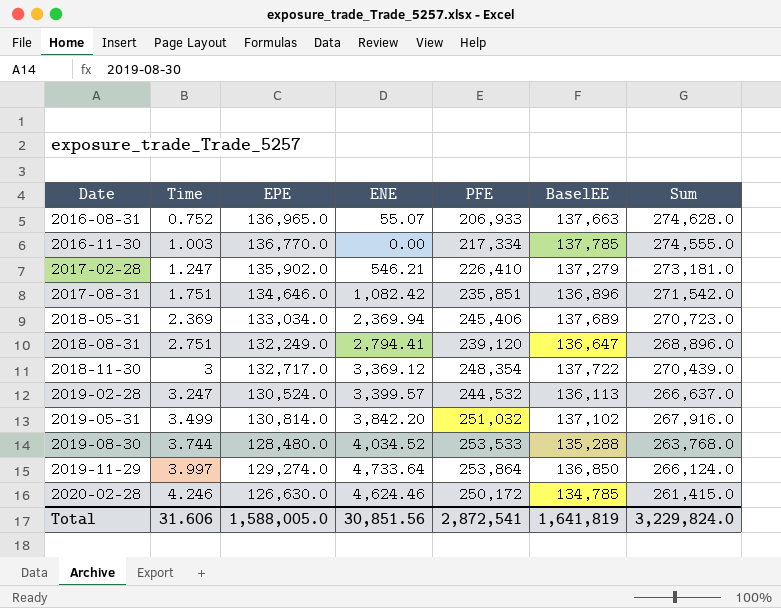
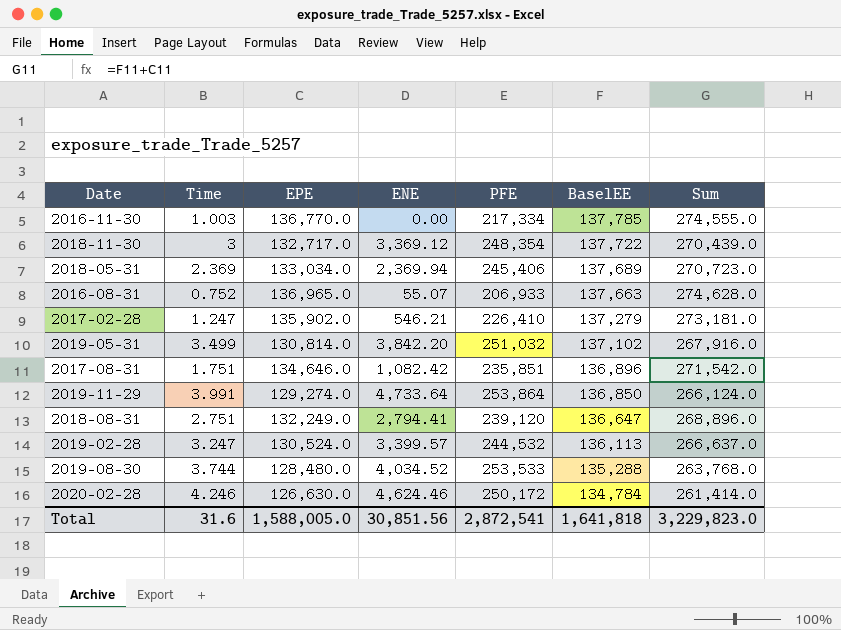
row order: Date ascending -> BaselEE descending
2019-11-29 | Time: 3.997 -> 3.991
2020-02-28 | BaselEE: 134,785 -> 134,784
2020-02-28 | Sum: 261,415.0 -> 261,414.0
Total | Time: 31.606 -> 31.6
Total | BaselEE: 1,641,819 -> 1,641,818
Total | Sum: 3,229,824.0 -> 3,229,823.0

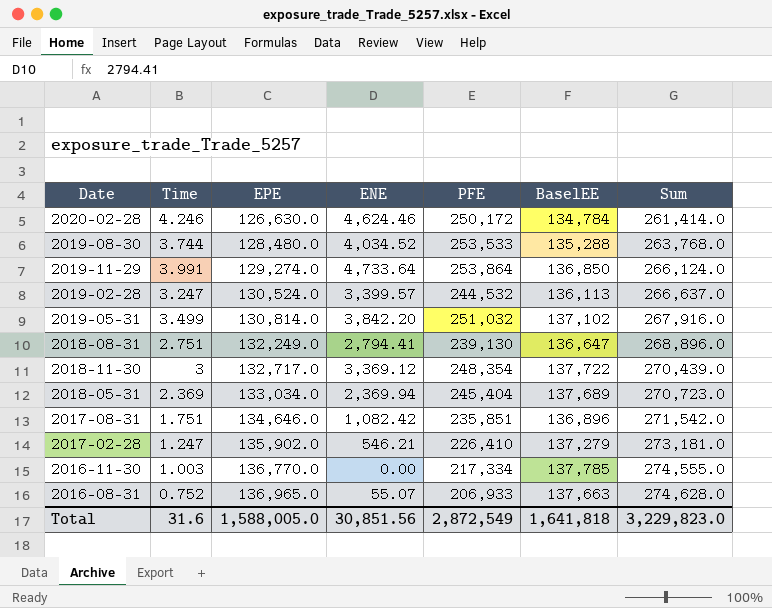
row order: BaselEE descending -> EPE ascending
2018-08-31 | PFE: 239,120 -> 239,130
2018-05-31 | PFE: 245,406 -> 245,404
Total | PFE: 2,872,541 -> 2,872,549

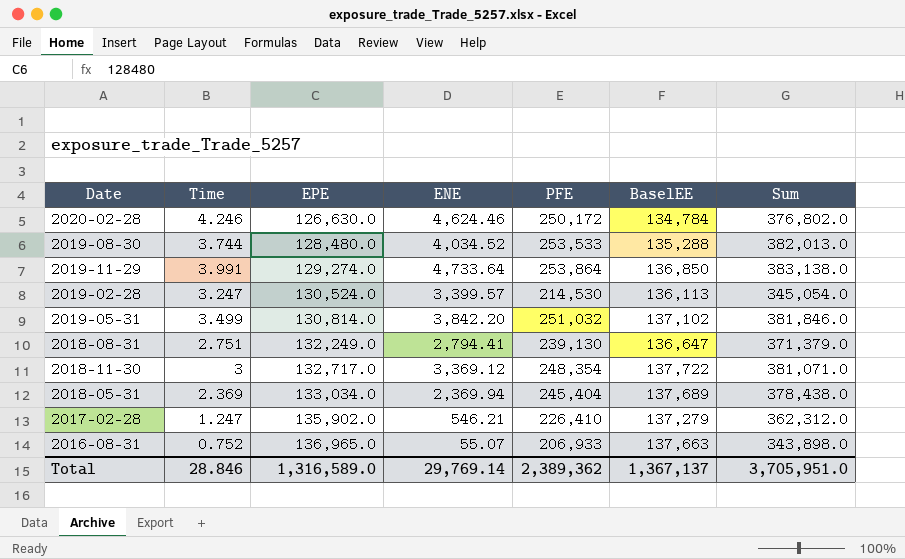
column Sum | formula: [EPE] + [BaselEE] -> [EPE] + [PFE]
row 2017-08-31: 1.751 | 134,646.0 | 1,082.42 | 235,851 | 136,896 | 271,542.0 -> none
row 2016-11-30: 1.003 | 136,770.0 | 0.00 | 217,334 | 137,785 | 274,555.0 -> none
2019-02-28 | PFE: 244,532 -> 214,530
Total | Time: 31.6 -> 28.846
Total | EPE: 1,588,005.0 -> 1,316,589.0
Total | ENE: 30,851.56 -> 29,769.14
Total | PFE: 2,872,549 -> 2,389,362
Total | BaselEE: 1,641,818 -> 1,367,137
Total | Sum: 3,229,823.0 -> 3,705,951.0

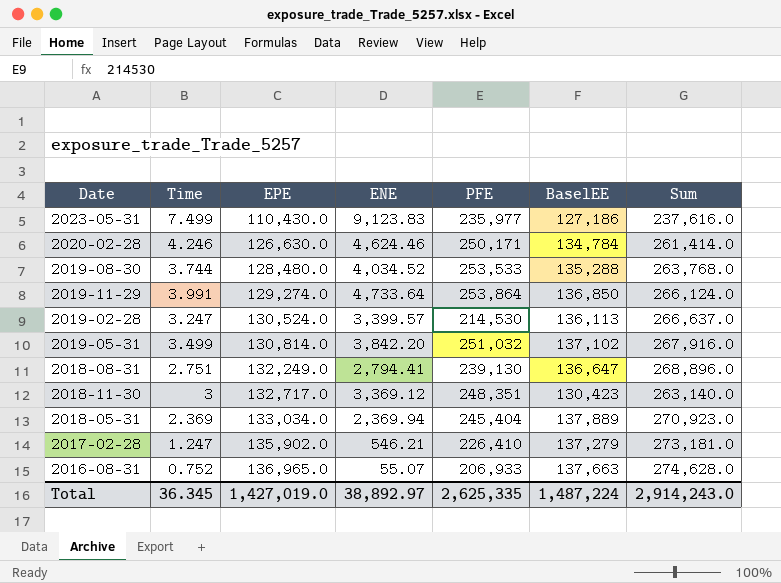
column Sum | formula: [EPE] + [PFE] -> [EPE] + [BaselEE]
row 2023-05-31: none -> 7.499 | 110,430.0 | 9,123.83 | 235,977 | 127,186 | 237,616.0
2020-02-28 | PFE: 250,172 -> 250,171
2018-11-30 | PFE: 248,354 -> 248,351
2018-11-30 | BaselEE: 137,722 -> 130,423
2018-05-31 | BaselEE: 137,689 -> 137,889
Total | Time: 28.846 -> 36.345
Total | EPE: 1,316,589.0 -> 1,427,019.0
Total | ENE: 29,769.14 -> 38,892.97
Total | PFE: 2,389,362 -> 2,625,335
Total | BaselEE: 1,367,137 -> 1,487,224
Total | Sum: 3,705,951.0 -> 2,914,243.0

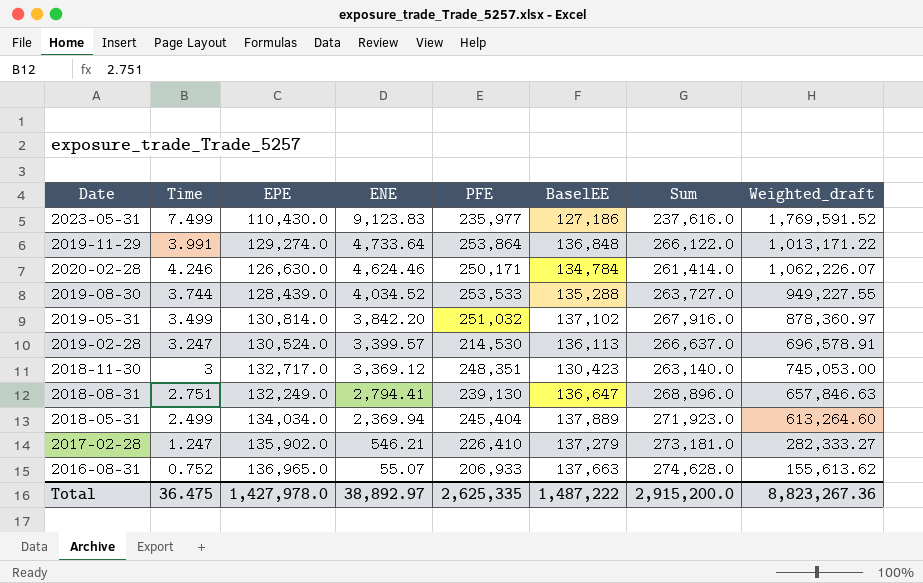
row order: EPE ascending -> ENE descending
column Weighted_draft | formula: none -> [Time] * [PFE]
2019-11-29 | BaselEE: 136,850 -> 136,848
2019-11-29 | Sum: 266,124.0 -> 266,122.0
2019-08-30 | EPE: 128,480.0 -> 128,439.0
2019-08-30 | Sum: 263,768.0 -> 263,727.0
2018-05-31 | Time: 2.369 -> 2.499
2018-05-31 | EPE: 133,034.0 -> 134,034.0
2018-05-31 | Sum: 270,923.0 -> 271,923.0
Total | Time: 36.345 -> 36.475
Total | EPE: 1,427,019.0 -> 1,427,978.0
Total | BaselEE: 1,487,224 -> 1,487,222
Total | Sum: 2,914,243.0 -> 2,915,200.0

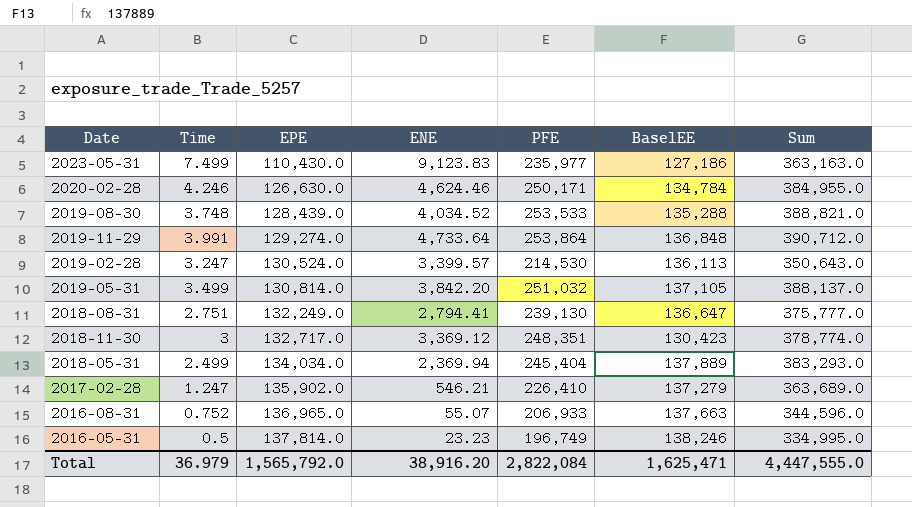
row order: ENE descending -> EPE ascending
column Weighted_draft | formula: [Time] * [PFE] -> none
column Sum | formula: [EPE] + [BaselEE] -> [PFE] + [BaselEE]
2019-08-30 | Time: 3.744 -> 3.748
2019-05-31 | BaselEE: 137,102 -> 137,105
row 2016-05-31: none -> 0.5 | 137,814.0 | 23.23 | 196,749 | 138,246 | 334,995.0
Total | Time: 36.475 -> 36.979
Total | EPE: 1,427,978.0 -> 1,565,792.0
Total | ENE: 38,892.97 -> 38,916.20
Total | PFE: 2,625,335 -> 2,822,084
Total | BaselEE: 1,487,222 -> 1,625,471
Total | Sum: 2,915,200.0 -> 4,447,555.0

